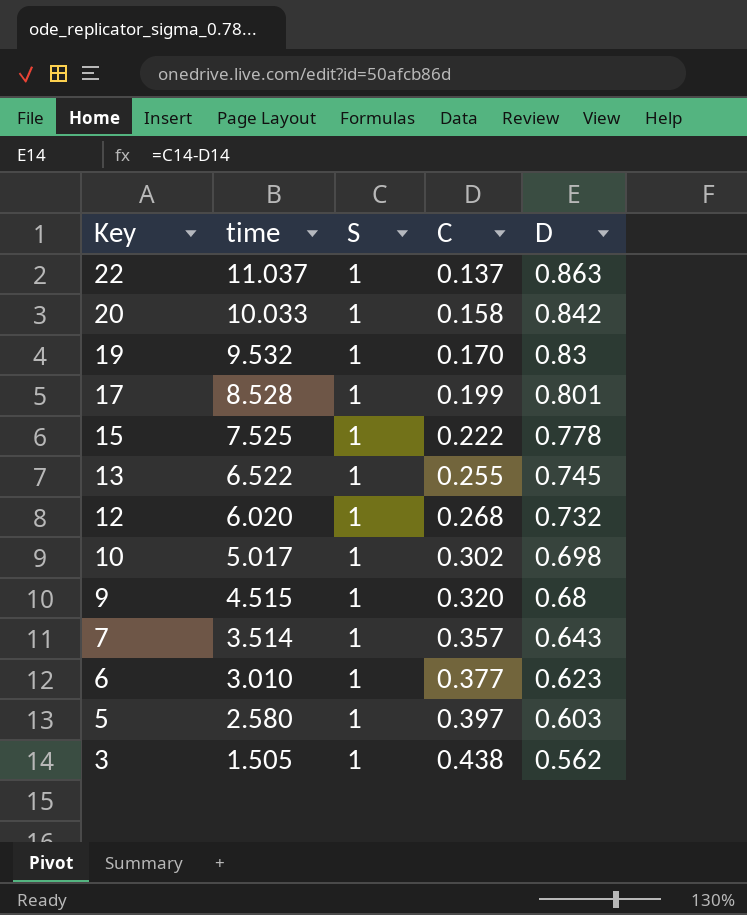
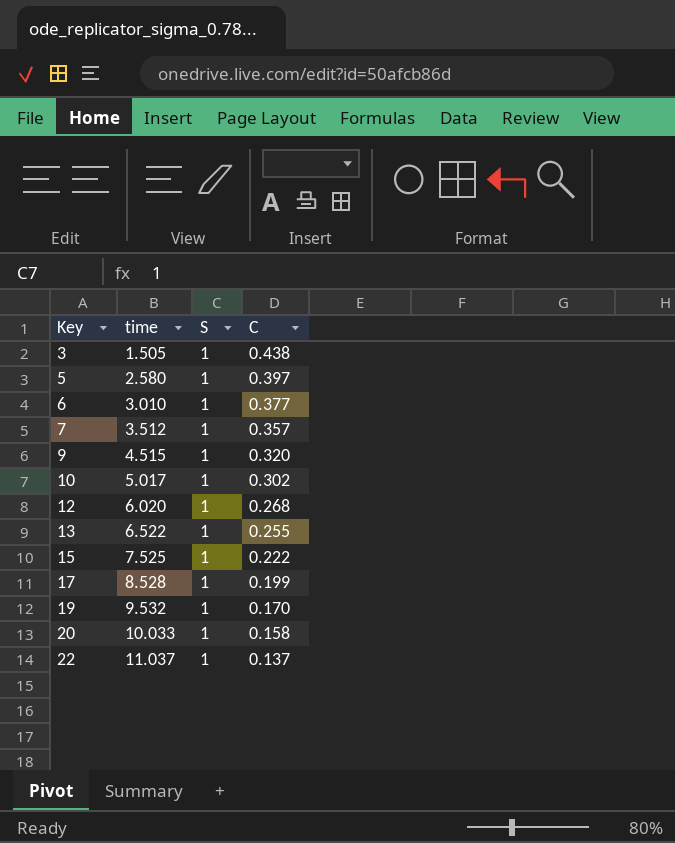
row order: Key descending -> Key ascending
column D | formula: [S] - [C] -> none
7 | time: 3.514 -> 3.512

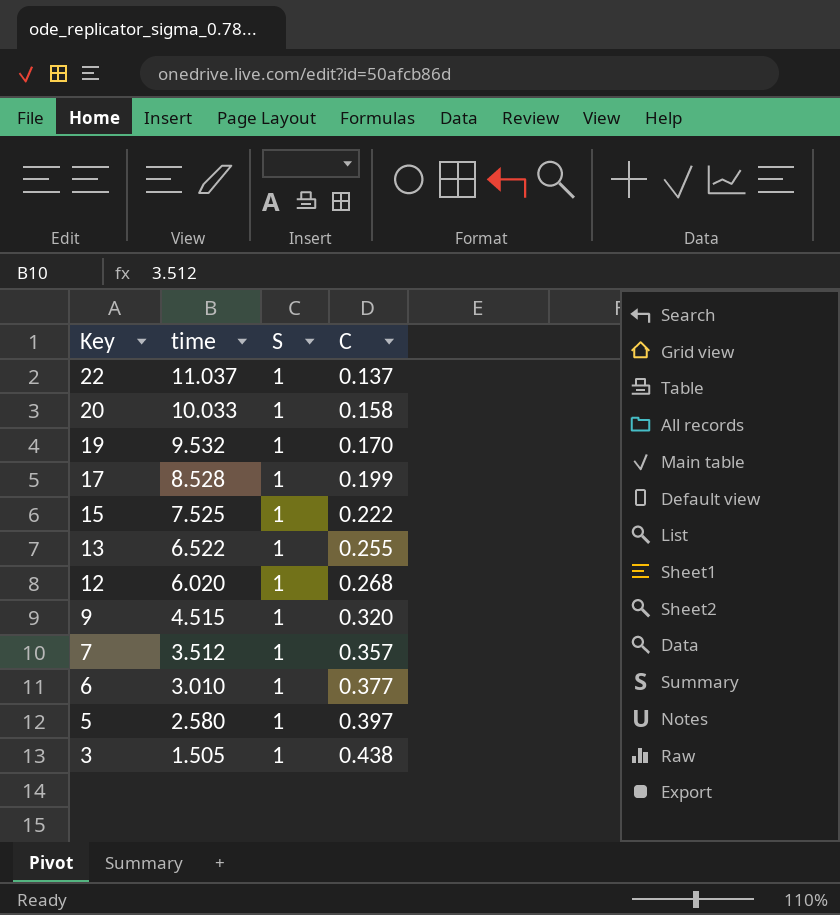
row order: Key ascending -> Key descending
row 10: 5.017 | 1 | 0.302 -> none

